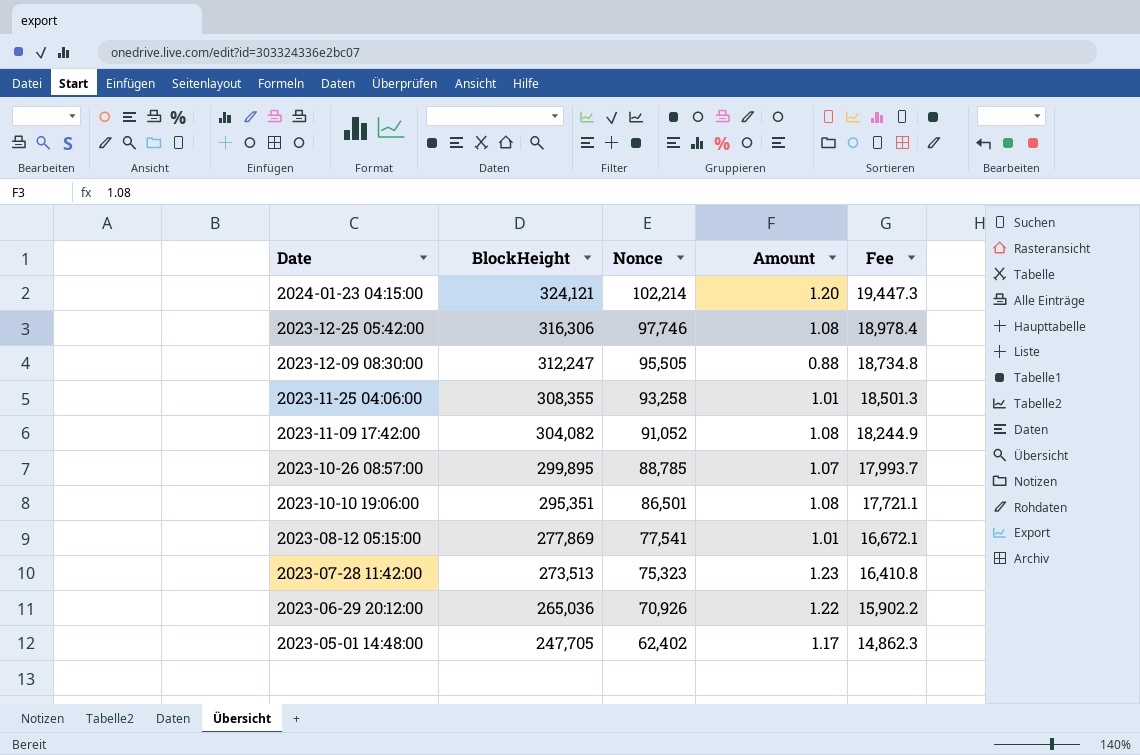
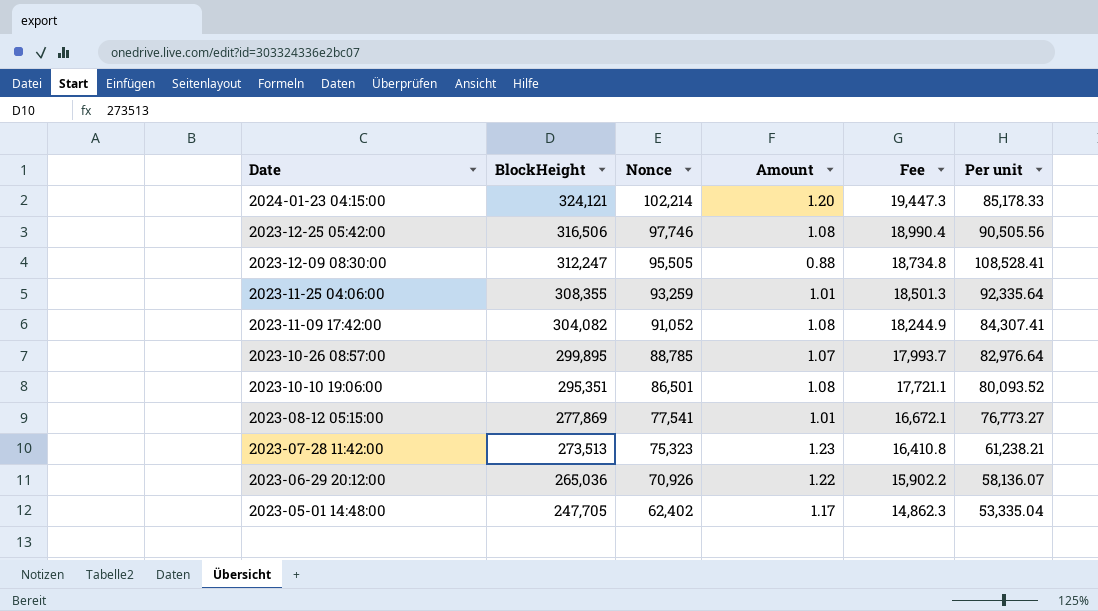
column Per unit | formula: none -> [Nonce] / [Amount]
2023-12-25 05:42:00 | BlockHeight: 316,306 -> 316,506
2023-12-25 05:42:00 | Fee: 18,978.4 -> 18,990.4
2023-11-25 04:06:00 | Nonce: 93,258 -> 93,259

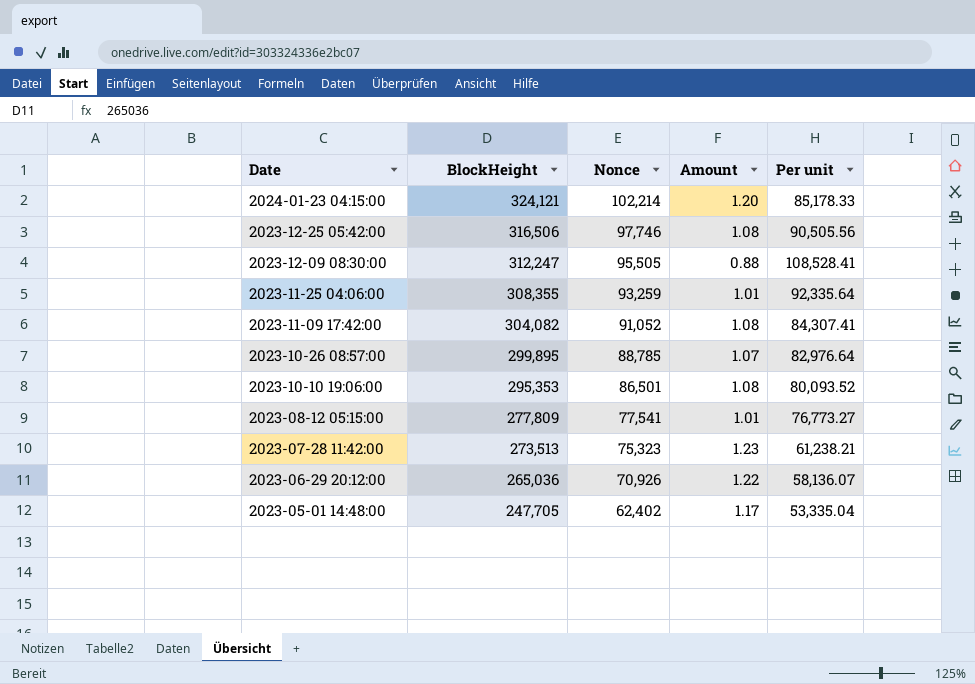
column Fee | formula: [BlockHeight] * 0.06 -> none
2023-10-10 19:06:00 | BlockHeight: 295,351 -> 295,353
2023-08-12 05:15:00 | BlockHeight: 277,869 -> 277,809

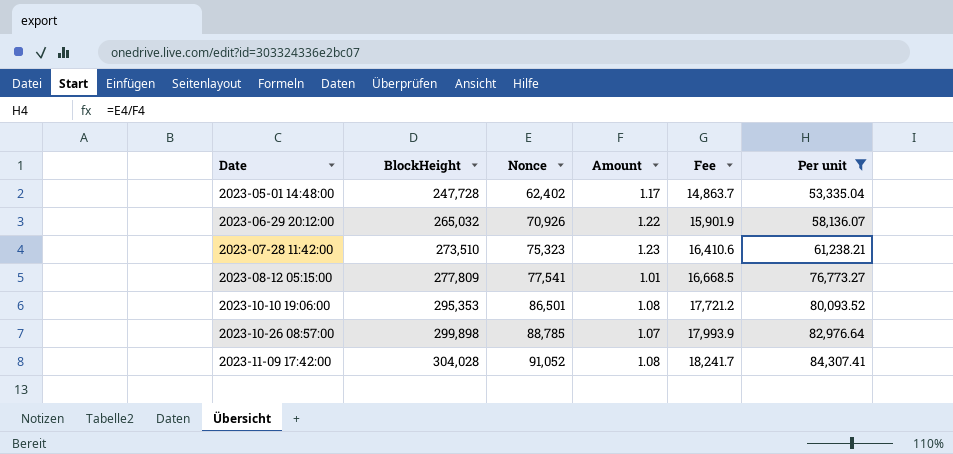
filter: none -> Per unit <= 84,307.41
row order: Date descending -> Date ascending
column Fee | formula: none -> [BlockHeight] * 0.06
2023-05-01 14:48:00 | BlockHeight: 247,705 -> 247,728
2023-06-29 20:12:00 | BlockHeight: 265,036 -> 265,032
2023-07-28 11:42:00 | BlockHeight: 273,513 -> 273,510
2023-10-26 08:57:00 | BlockHeight: 299,895 -> 299,898
2023-11-09 17:42:00 | BlockHeight: 304,082 -> 304,028

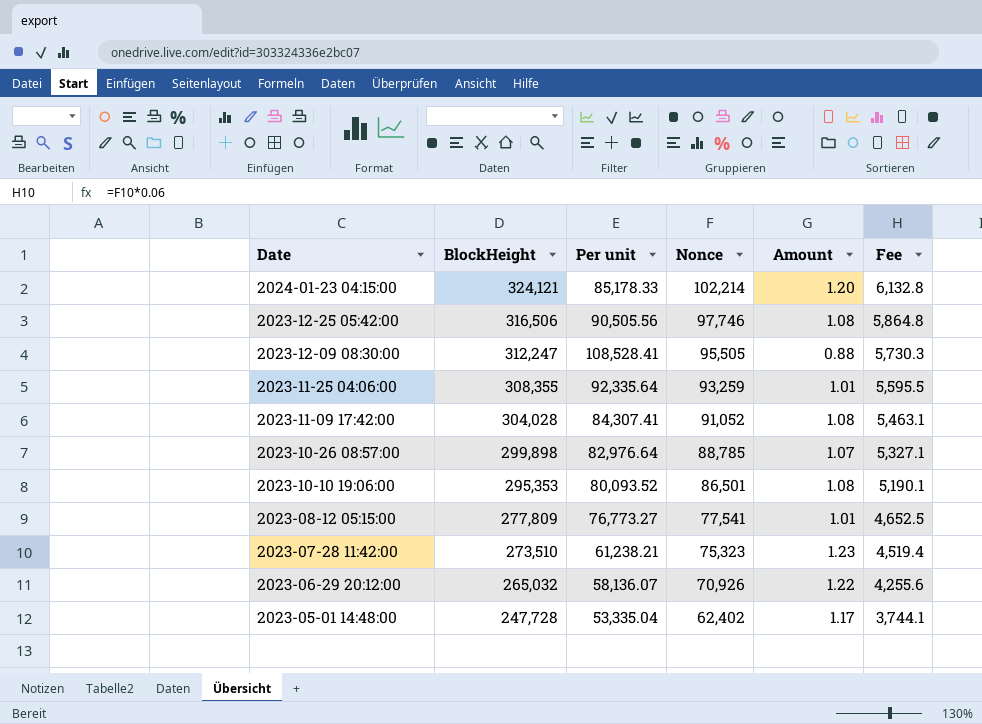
filter: Per unit <= 84,307.41 -> none
row order: Date ascending -> Date descending
column Per unit | position: 6 -> 3
column Fee | formula: [BlockHeight] * 0.06 -> [Nonce] * 0.06

